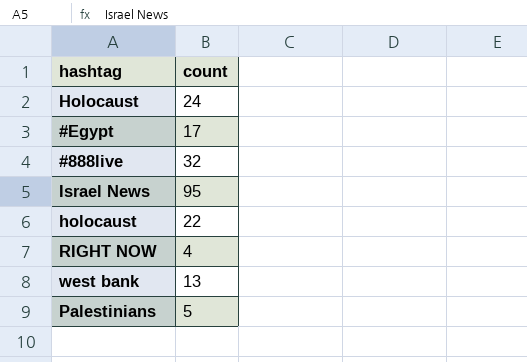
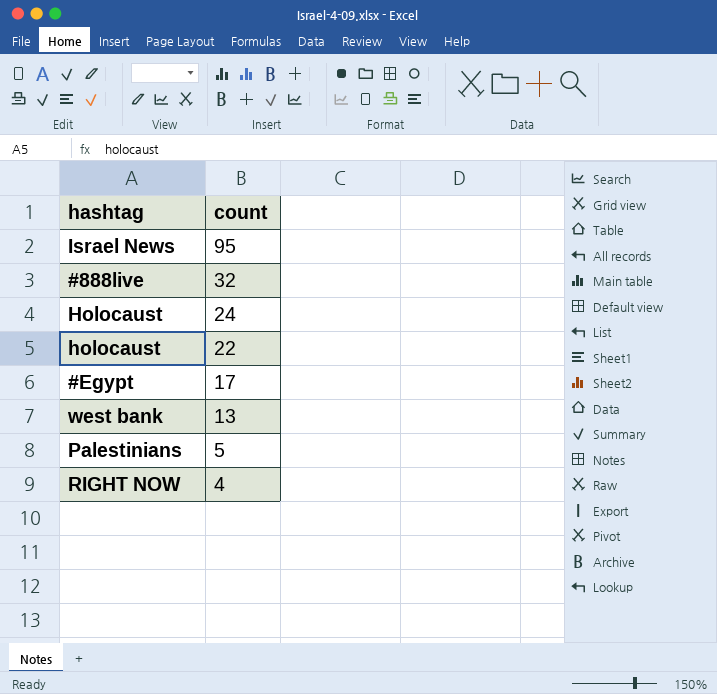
row order: none -> count descending

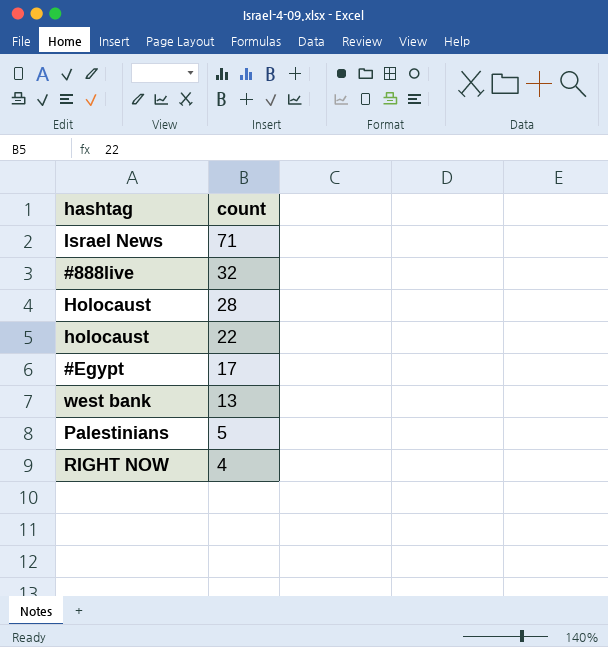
Israel News | count: 95 -> 71
Holocaust | count: 24 -> 28

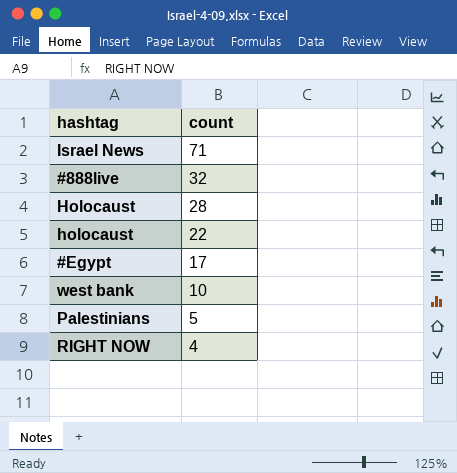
west bank | count: 13 -> 10

